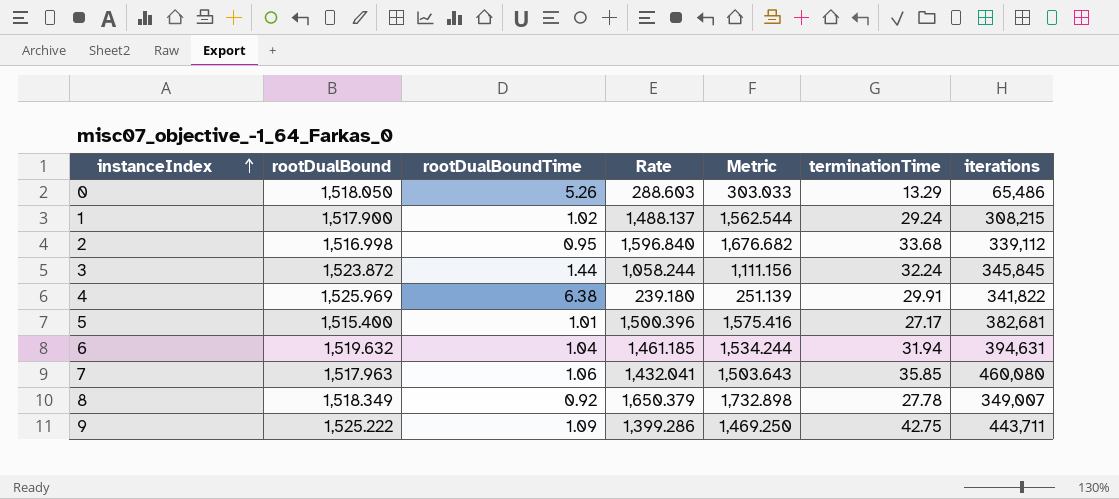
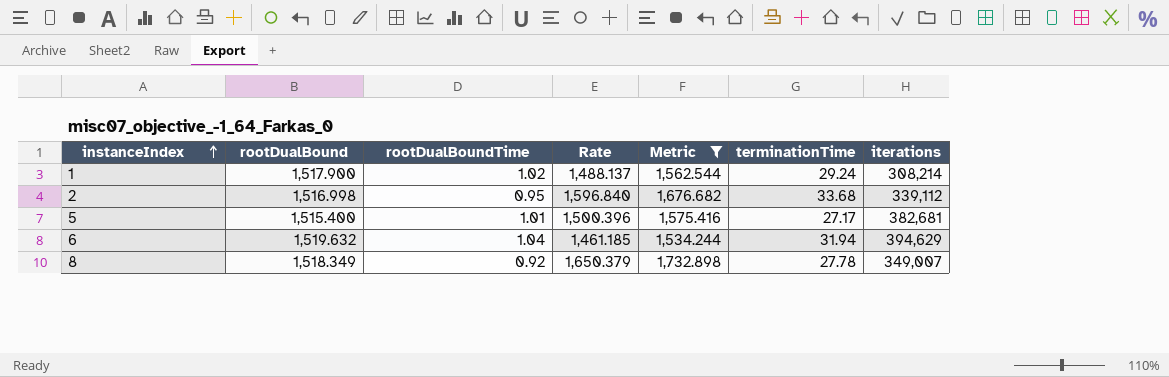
filter: none -> Metric >= 1,534.244
1 | iterations: 308,215 -> 308,214
6 | iterations: 394,631 -> 394,629

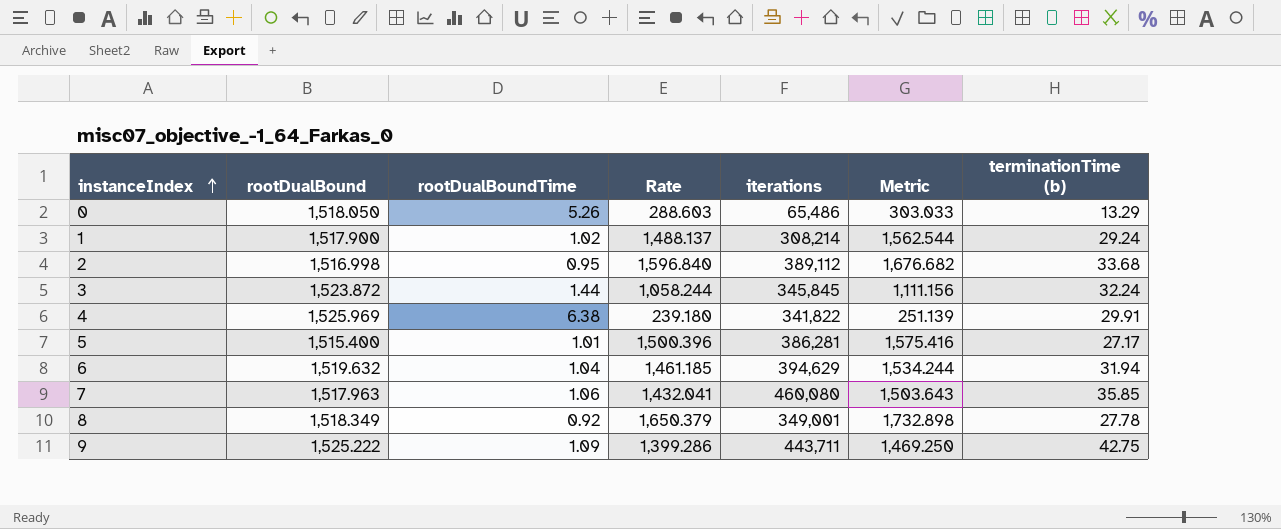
filter: Metric >= 1,534.244 -> none
column iterations | position: 7 -> 5
column name: terminationTime -> terminationTime (b)
2 | iterations: 339,112 -> 389,112
5 | iterations: 382,681 -> 386,281
8 | iterations: 349,007 -> 349,001

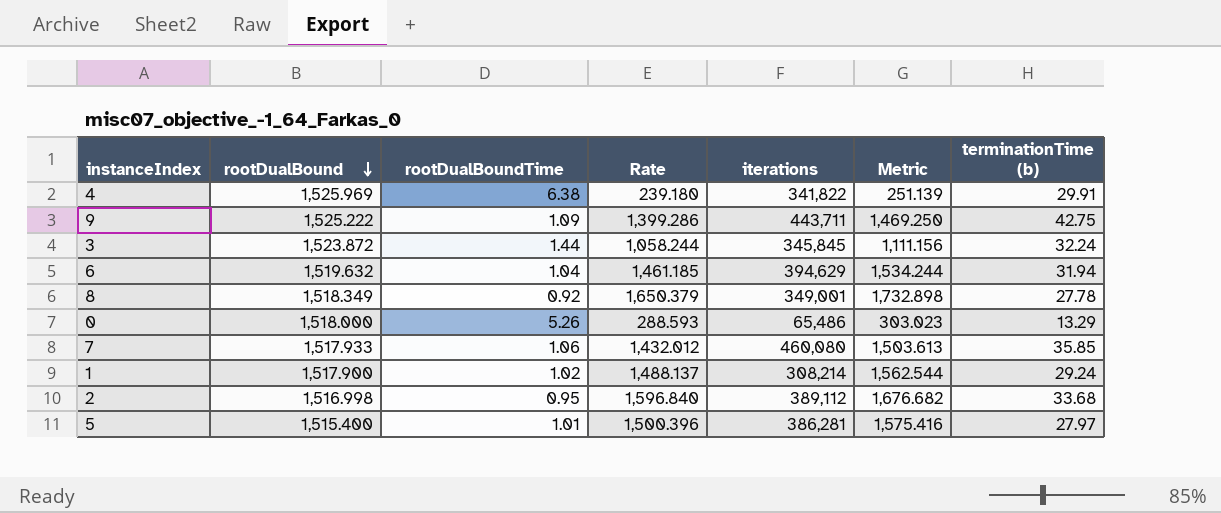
row order: instanceIndex ascending -> rootDualBound descending
0 | rootDualBound: 1,518.050 -> 1,518.000
0 | Rate: 288.603 -> 288.593
0 | Metric: 303.033 -> 303.023
7 | rootDualBound: 1,517.963 -> 1,517.933
7 | Rate: 1,432.041 -> 1,432.012
7 | Metric: 1,503.643 -> 1,503.613
5 | terminationTime (b): 27.17 -> 27.97

